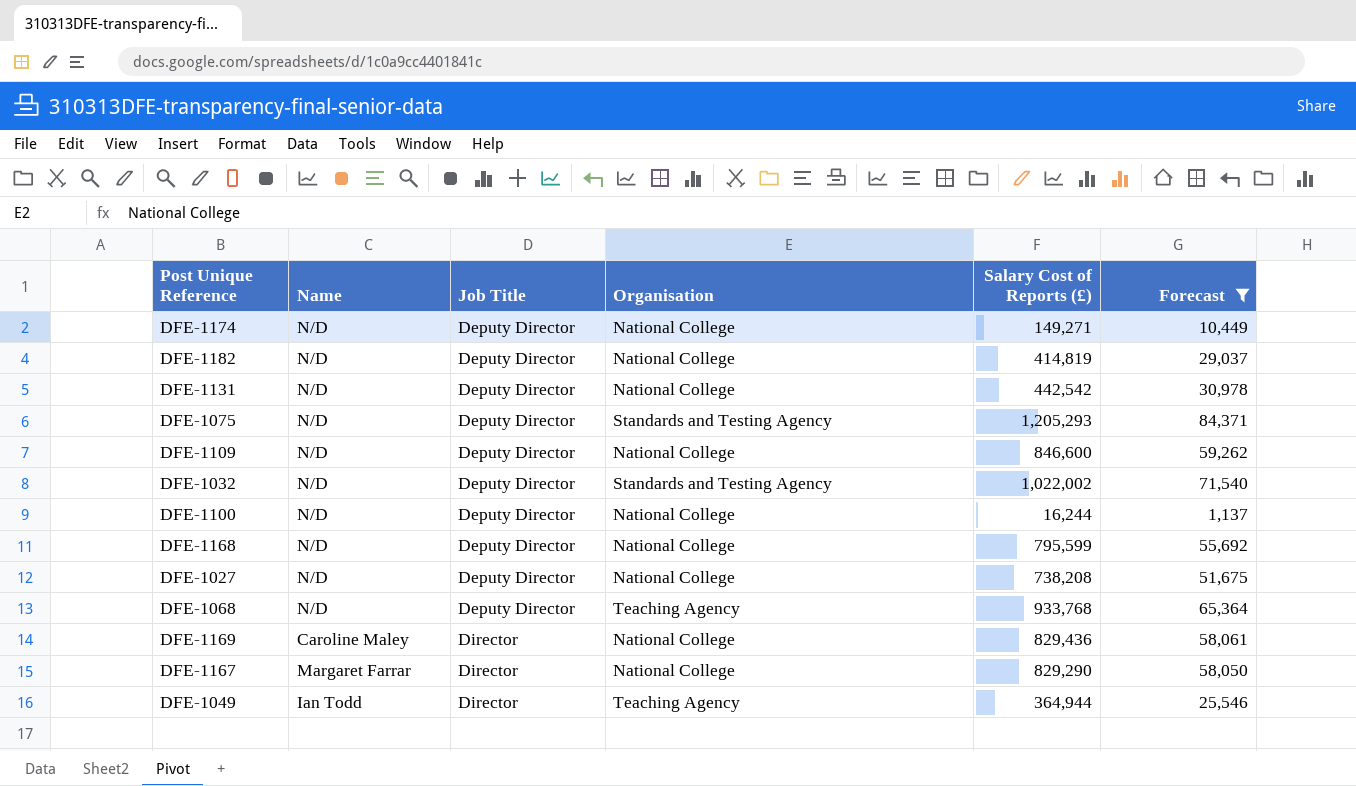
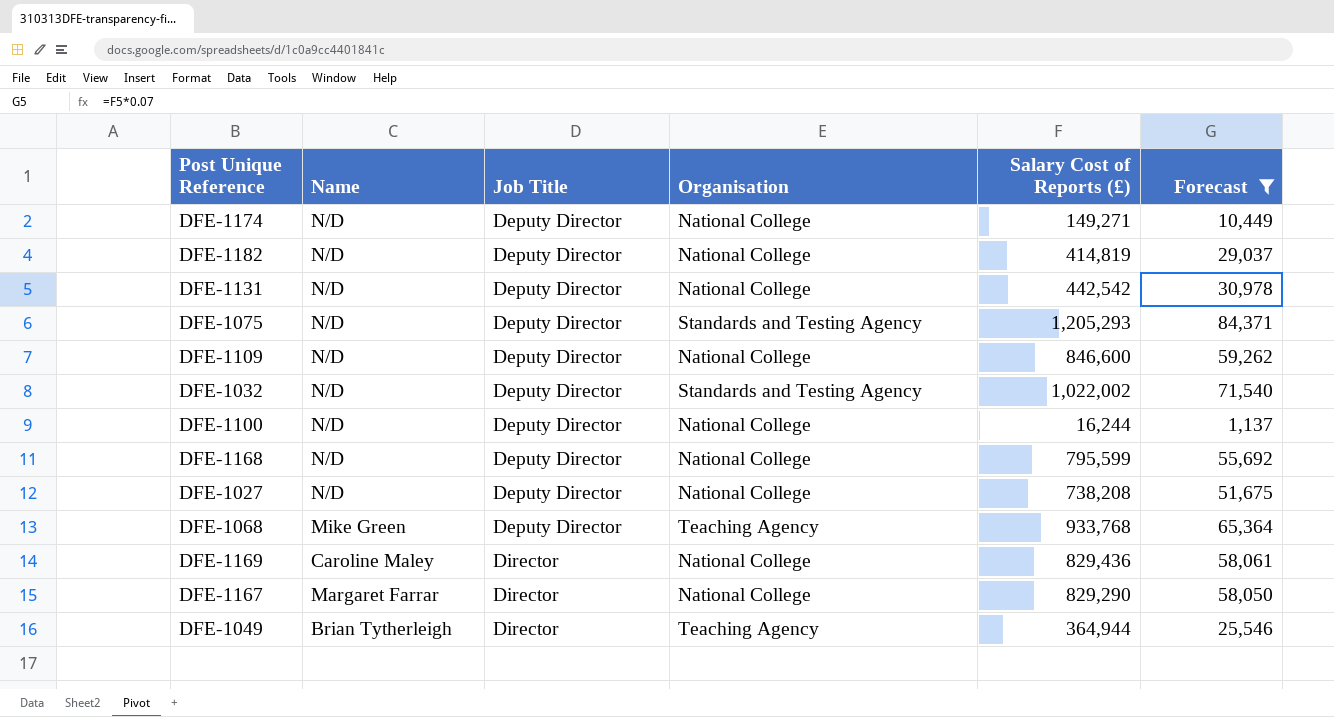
DFE-1068 | Name: N/D -> Mike Green
DFE-1049 | Name: Ian Todd -> Brian Tytherleigh

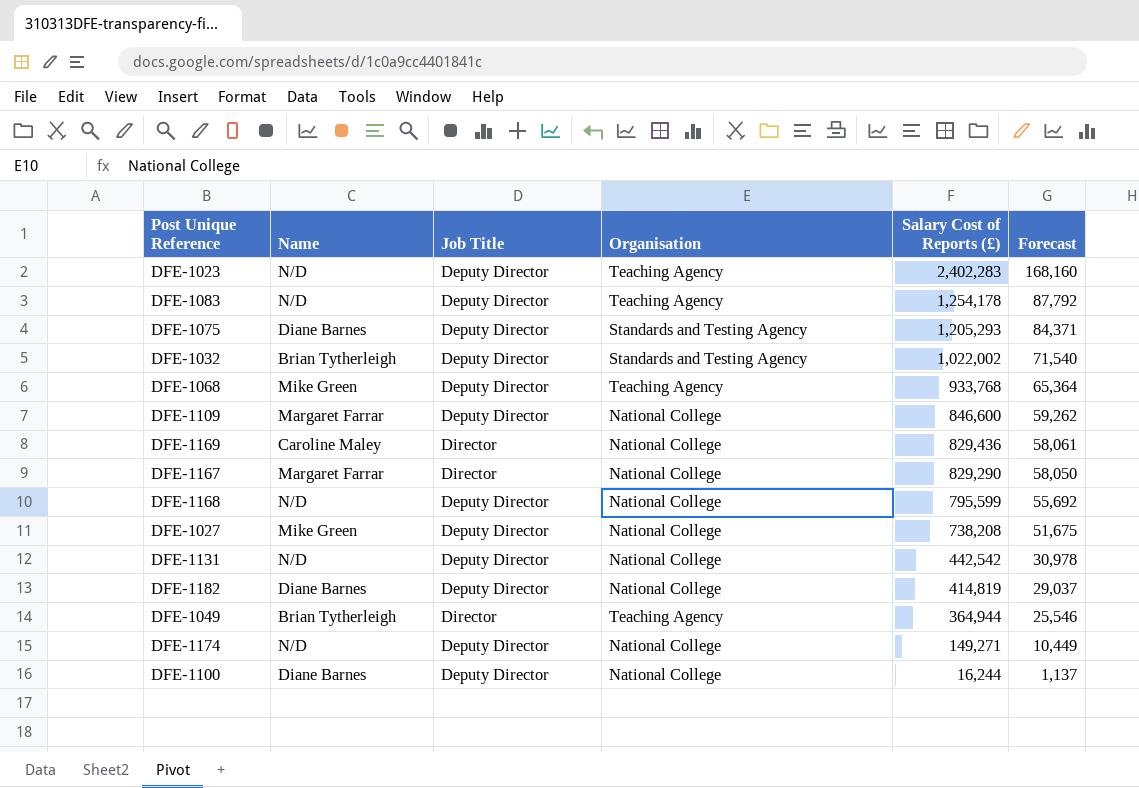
filter: Forecast <= 84,371 -> none
row order: Job Title ascending -> Salary Cost of Reports (£) descending
DFE-1075 | Name: N/D -> Diane Barnes
DFE-1032 | Name: N/D -> Brian Tytherleigh
DFE-1109 | Name: N/D -> Margaret Farrar
DFE-1027 | Name: N/D -> Mike Green
DFE-1182 | Name: N/D -> Diane Barnes
DFE-1100 | Name: N/D -> Diane Barnes

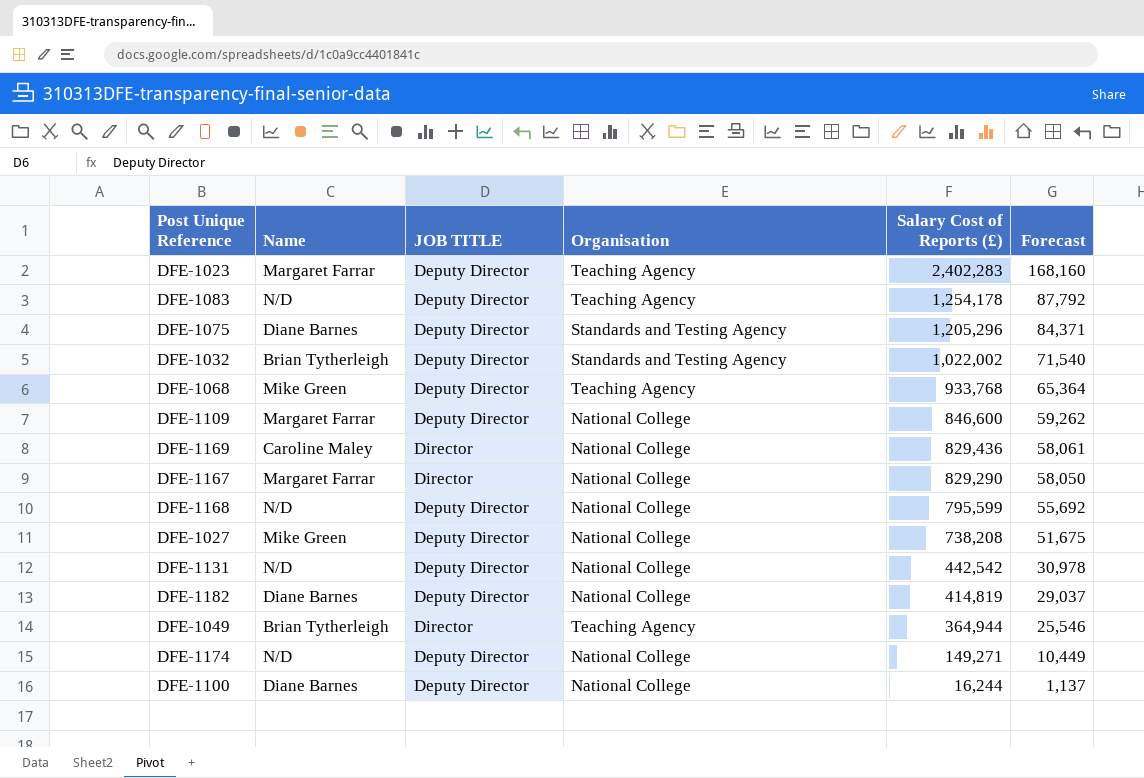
column name: Job Title -> JOB TITLE
DFE-1023 | Name: N/D -> Margaret Farrar
DFE-1075 | Salary Cost of Reports (£): 1,205,293 -> 1,205,296

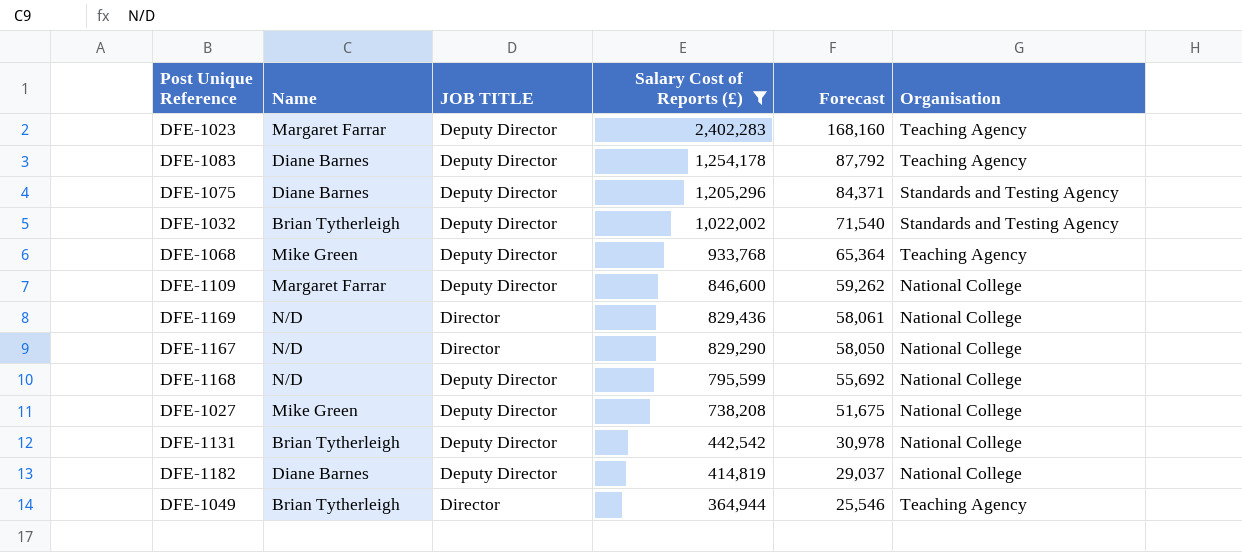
filter: none -> Salary Cost of Reports (£) >= 364,944
column Organisation | position: 4 -> 6
DFE-1083 | Name: N/D -> Diane Barnes
DFE-1169 | Name: Caroline Maley -> N/D
DFE-1167 | Name: Margaret Farrar -> N/D
DFE-1131 | Name: N/D -> Brian Tytherleigh

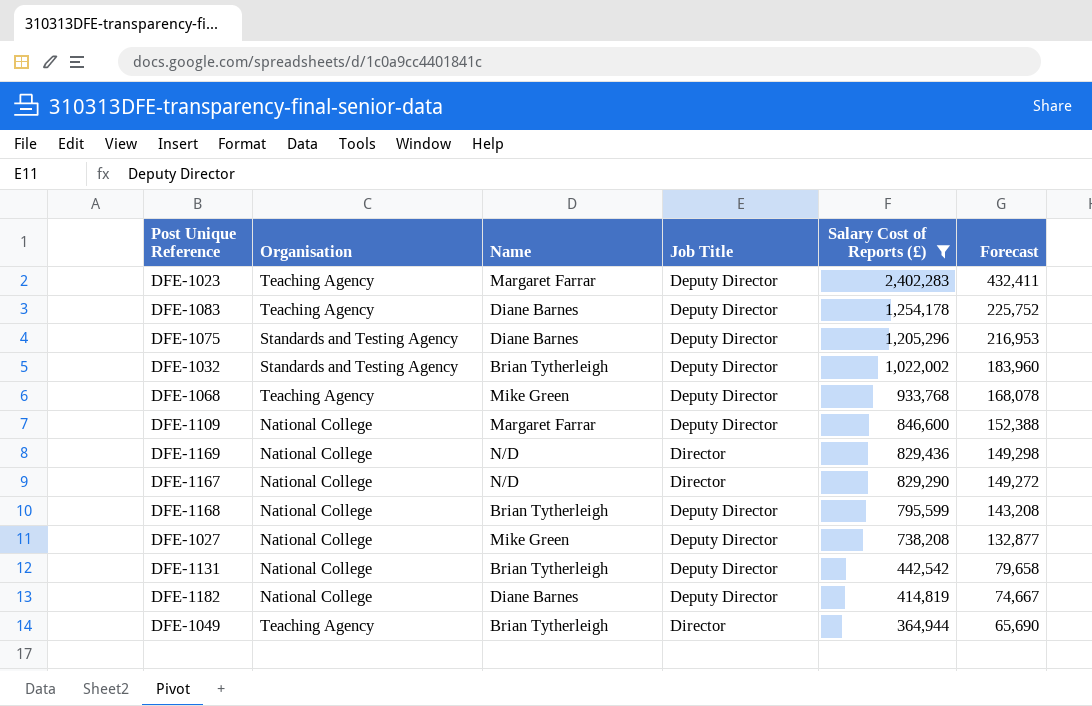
column Organisation | position: 6 -> 2
column name: JOB TITLE -> Job Title
column Forecast | formula: [Salary Cost of Reports (£)] * 0.07 -> [Salary Cost of Reports (£)] * 0.18
DFE-1168 | Name: N/D -> Brian Tytherleigh

